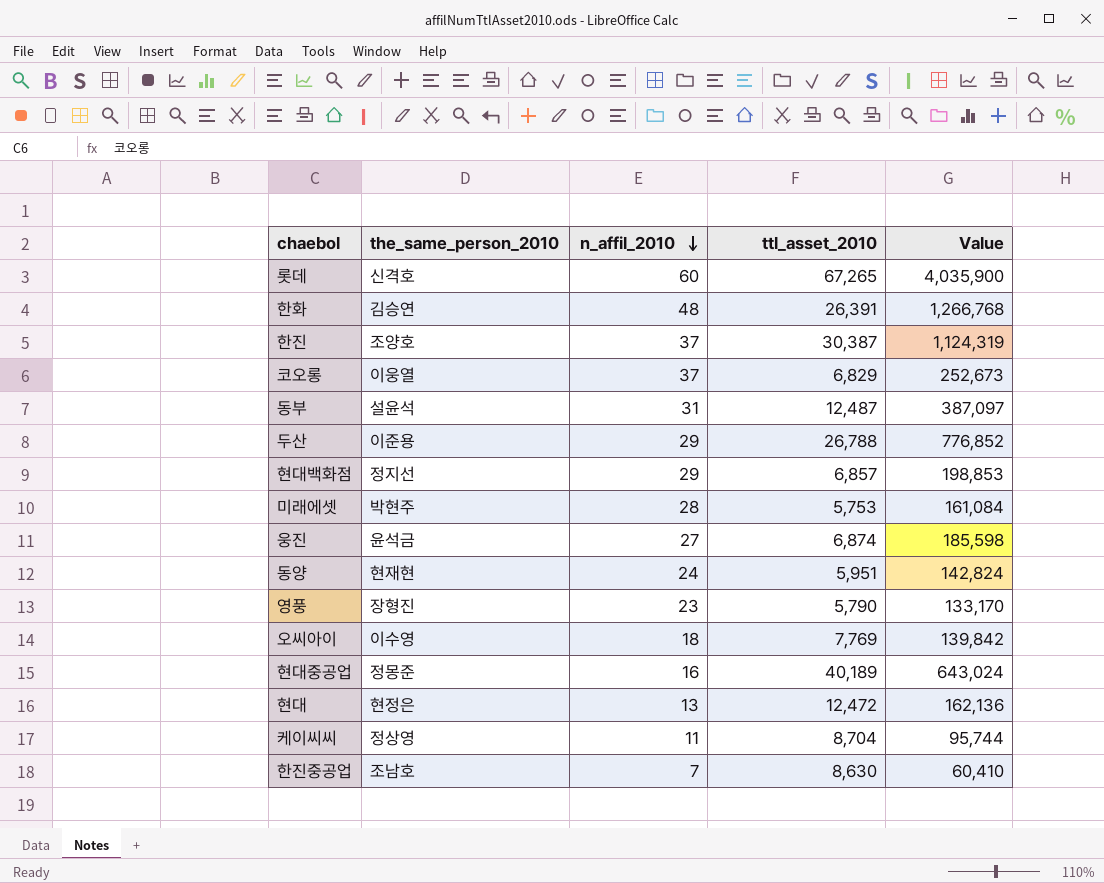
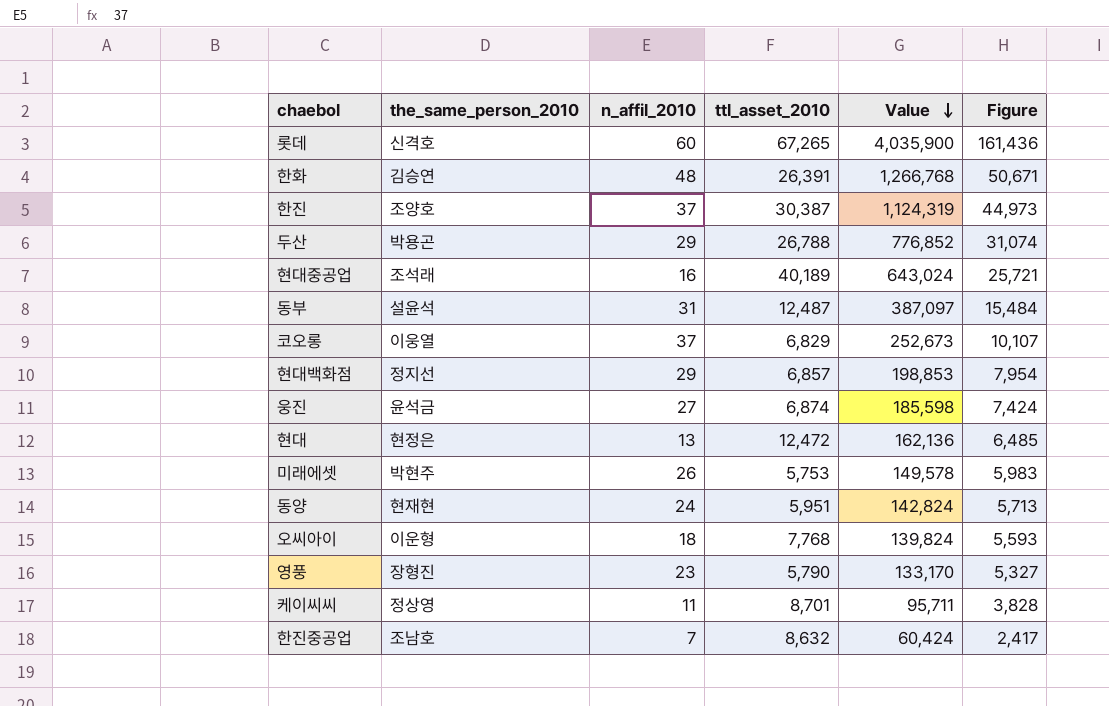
row order: n_affil_2010 descending -> Value descending
column Figure | formula: none -> [Value] * 0.04
두산 | the_same_person_2010: 이준용 -> 박용곤
현대중공업 | the_same_person_2010: 정몽준 -> 조석래
미래에셋 | n_affil_2010: 28 -> 26
미래에셋 | Value: 161,084 -> 149,578
오씨아이 | the_same_person_2010: 이수영 -> 이운형
오씨아이 | ttl_asset_2010: 7,769 -> 7,768
오씨아이 | Value: 139,842 -> 139,824
케이씨씨 | ttl_asset_2010: 8,704 -> 8,701
케이씨씨 | Value: 95,744 -> 95,711
한진중공업 | ttl_asset_2010: 8,630 -> 8,632
한진중공업 | Value: 60,410 -> 60,424

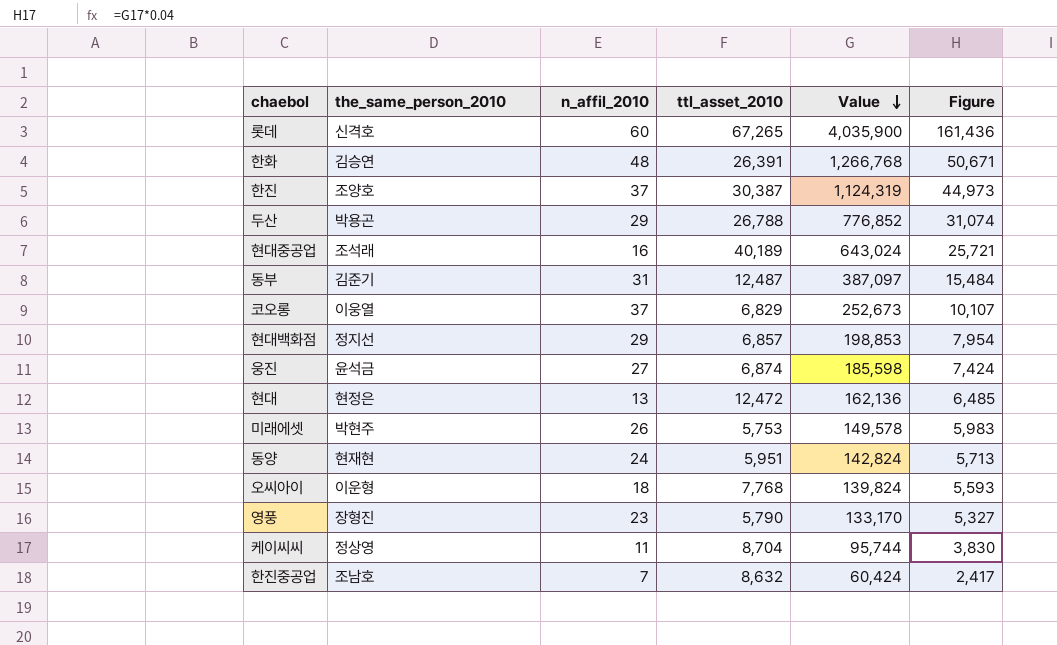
동부 | the_same_person_2010: 설윤석 -> 김준기
케이씨씨 | ttl_asset_2010: 8,701 -> 8,704
케이씨씨 | Value: 95,711 -> 95,744
케이씨씨 | Figure: 3,828 -> 3,830

